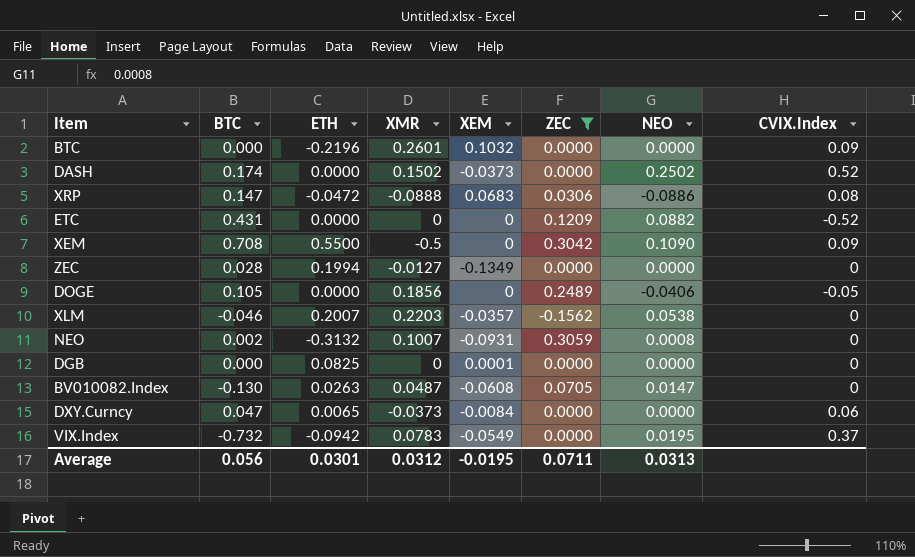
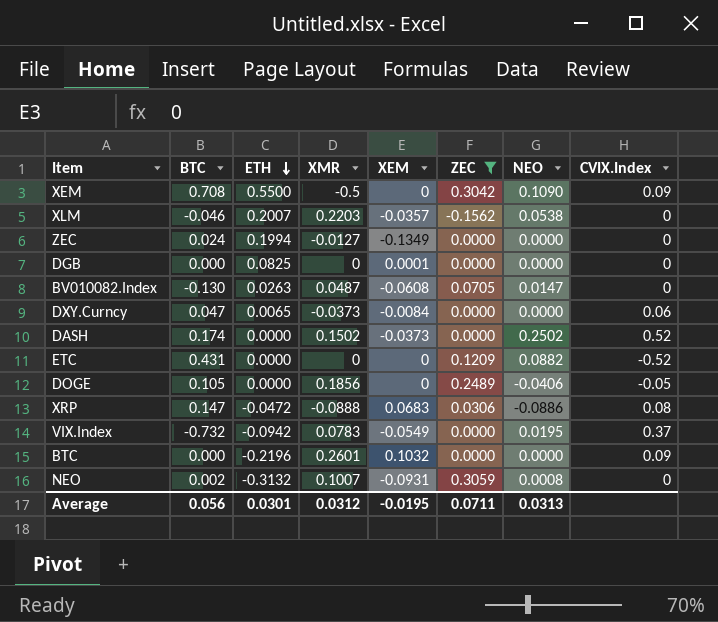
row order: none -> ETH descending
ZEC | BTC: 0.028 -> 0.024

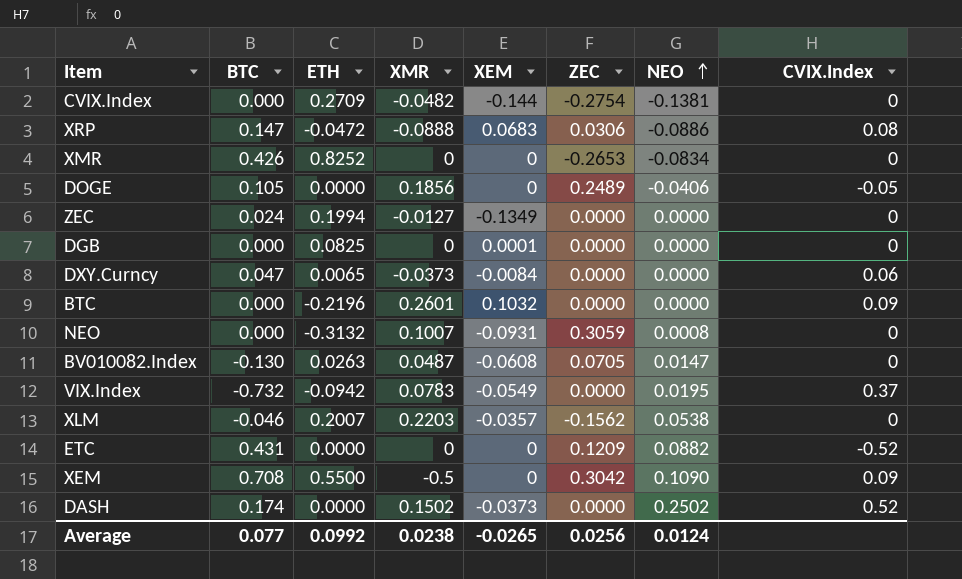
filter: ZEC >= -0.1562 -> none
row order: ETH descending -> NEO ascending
NEO | BTC: 0.002 -> 0.000
Average | BTC: 0.056 -> 0.077
Average | ETH: 0.0301 -> 0.0992
Average | XMR: 0.0312 -> 0.0238
Average | XEM: -0.0195 -> -0.0265
Average | ZEC: 0.0711 -> 0.0256
Average | NEO: 0.0313 -> 0.0124

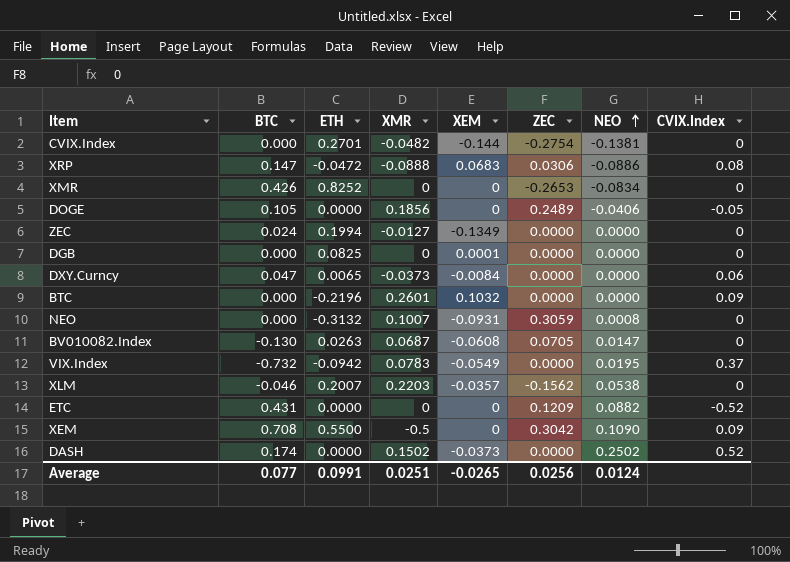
CVIX.Index | ETH: 0.2709 -> 0.2701
BV010082.Index | XMR: 0.0487 -> 0.0687
Average | ETH: 0.0992 -> 0.0991
Average | XMR: 0.0238 -> 0.0251

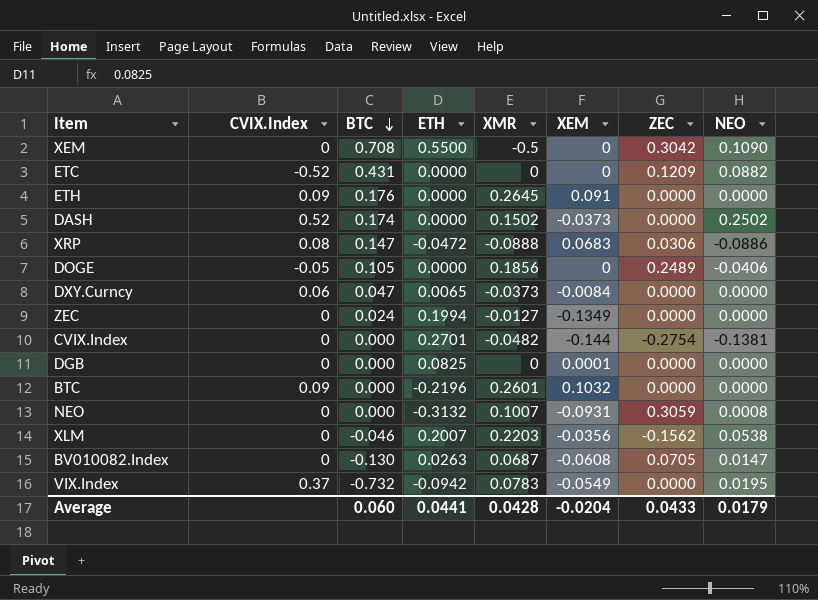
row order: NEO ascending -> BTC descending
column CVIX.Index | position: 8 -> 2
row XMR: 0.426 | 0.8252 | 0 | 0 | -0.2653 | -0.0834 | 0 -> none
XEM | CVIX.Index: 0.09 -> 0
row ETH: none -> 0.09 | 0.176 | 0.0000 | 0.2645 | 0.091 | 0.0000 | 0.0000
XLM | XEM: -0.0357 -> -0.0356
Average | BTC: 0.077 -> 0.060
Average | ETH: 0.0991 -> 0.0441
Average | XMR: 0.0251 -> 0.0428
Average | XEM: -0.0265 -> -0.0204
Average | ZEC: 0.0256 -> 0.0433
Average | NEO: 0.0124 -> 0.0179

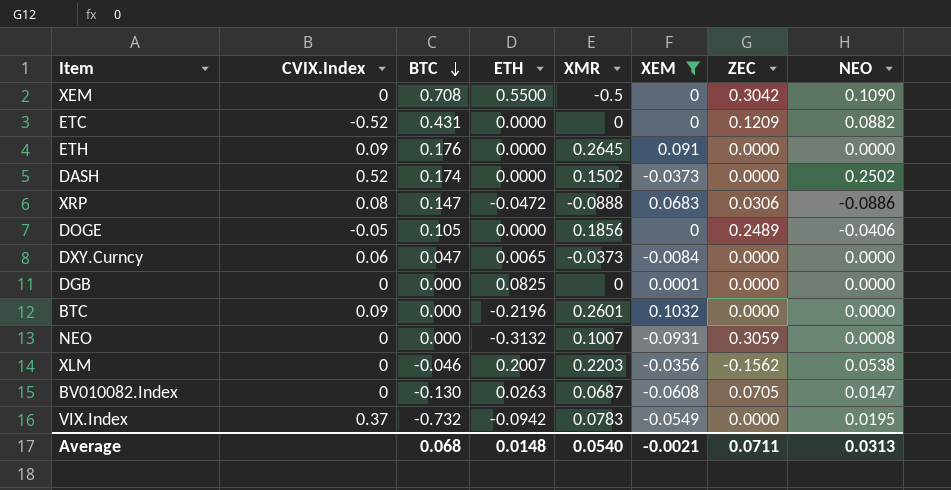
filter: none -> XEM >= -0.0931
Average | BTC: 0.060 -> 0.068
Average | ETH: 0.0441 -> 0.0148
Average | XMR: 0.0428 -> 0.0540
Average | XEM: -0.0204 -> -0.0021
Average | ZEC: 0.0433 -> 0.0711
Average | NEO: 0.0179 -> 0.0313

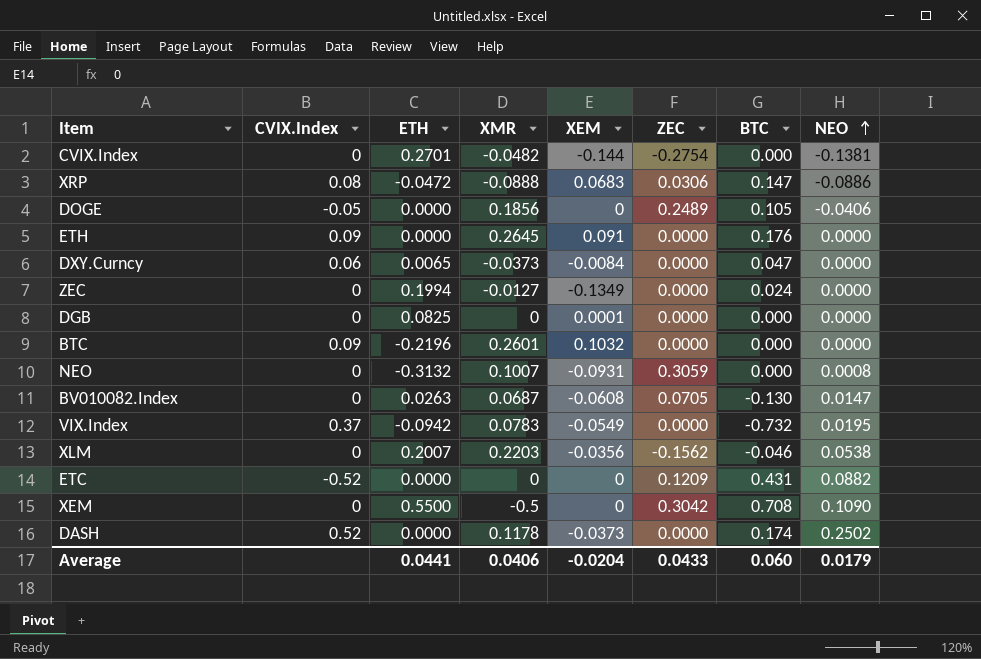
filter: XEM >= -0.0931 -> none
row order: BTC descending -> NEO ascending
column BTC | position: 3 -> 7
DASH | XMR: 0.1502 -> 0.1178
Average | ETH: 0.0148 -> 0.0441
Average | XMR: 0.0540 -> 0.0406
Average | XEM: -0.0021 -> -0.0204
Average | ZEC: 0.0711 -> 0.0433
Average | BTC: 0.068 -> 0.060
Average | NEO: 0.0313 -> 0.0179

